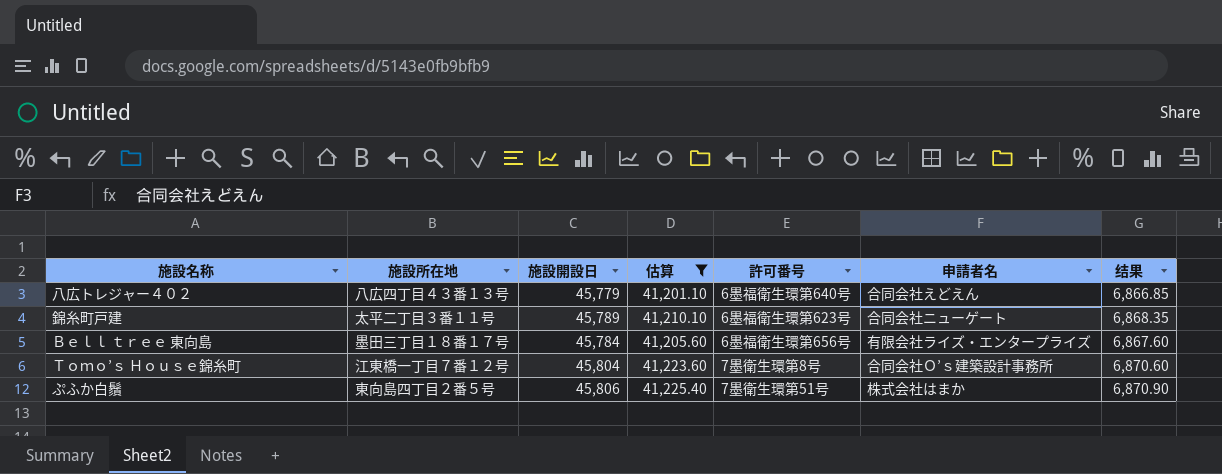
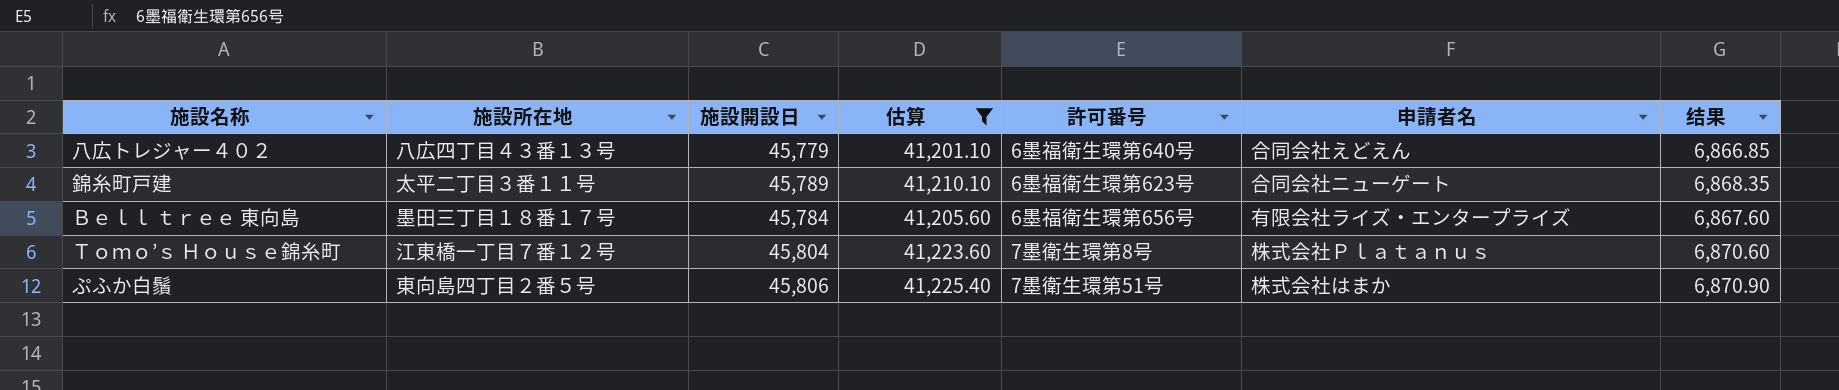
Ｔｏｍｏ’ｓ Ｈｏｕｓｅ錦糸町 | 申請者名: 合同会社Ｏ’ｓ建築設計事務所 -> 株式会社Ｐｌａｔａｎｕｓ

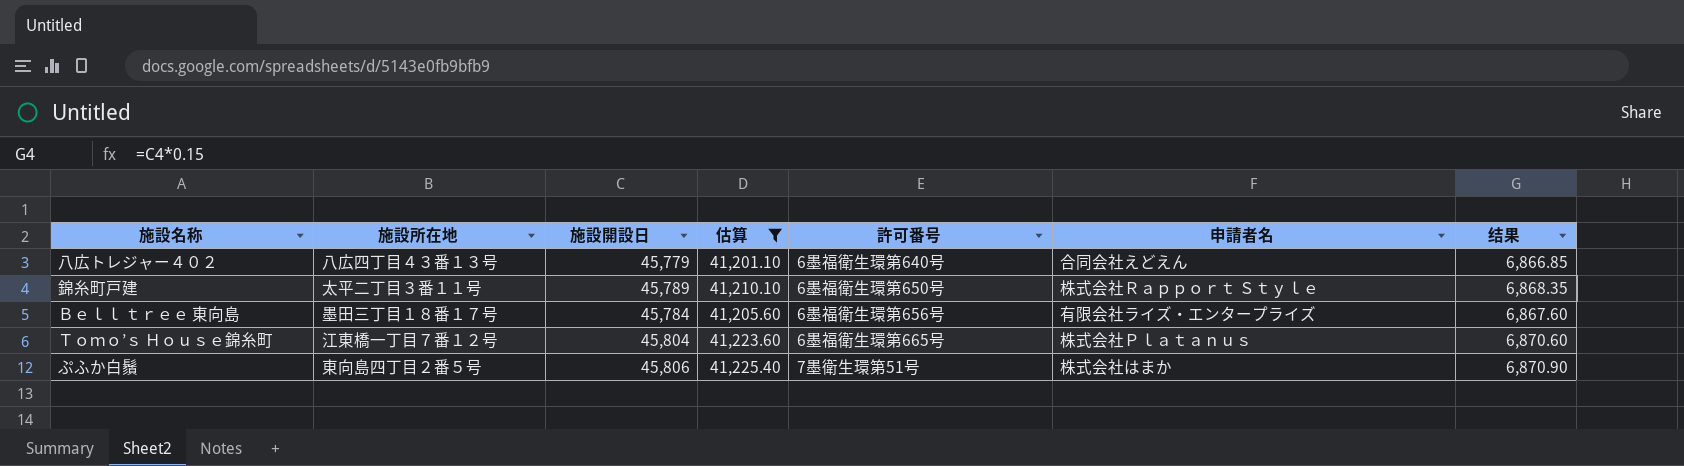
錦糸町戸建 | 許可番号: 6墨福衛生環第623号 -> 6墨福衛生環第650号
錦糸町戸建 | 申請者名: 合同会社ニューゲート -> 株式会社Ｒａｐｐｏｒｔ Ｓｔｙｌｅ
Ｔｏｍｏ’ｓ Ｈｏｕｓｅ錦糸町 | 許可番号: 7墨衛生環第8号 -> 6墨福衛生環第665号

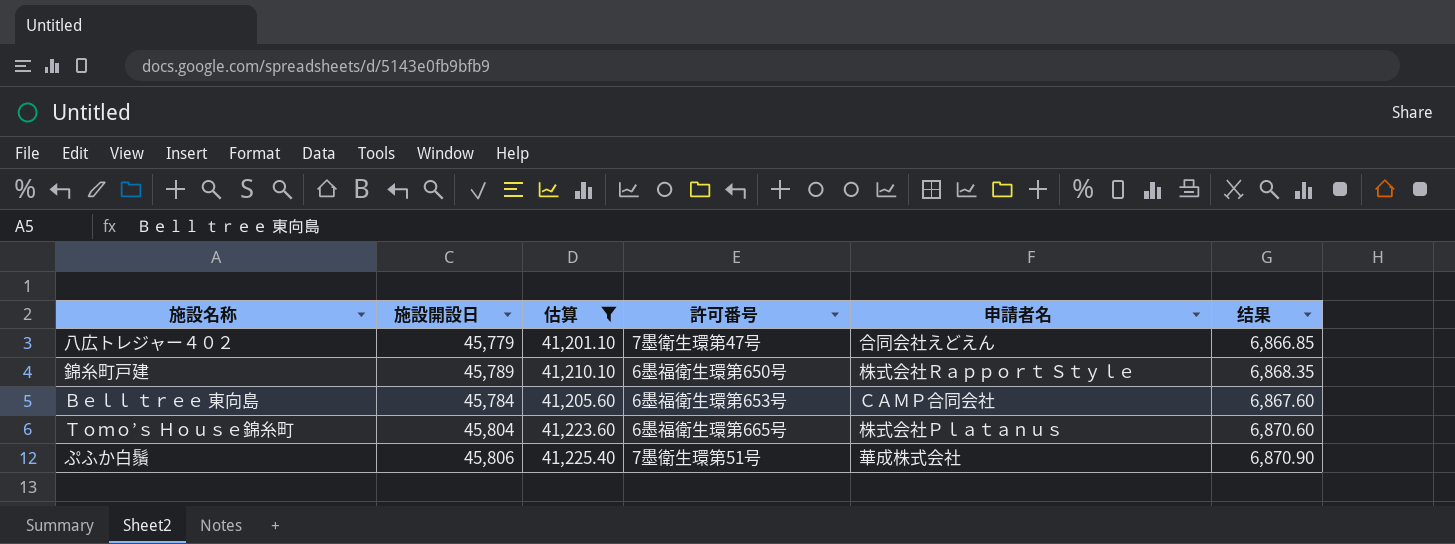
column 施設所在地 | position: 2 -> none
八広トレジャー４０２ | 許可番号: 6墨福衛生環第640号 -> 7墨衛生環第47号
Ｂｅｌｌ ｔｒｅｅ 東向島 | 許可番号: 6墨福衛生環第656号 -> 6墨福衛生環第653号
Ｂｅｌｌ ｔｒｅｅ 東向島 | 申請者名: 有限会社ライズ・エンタープライズ -> ＣＡＭＰ合同会社
ぷふか白鬚 | 申請者名: 株式会社はまか -> 華成株式会社

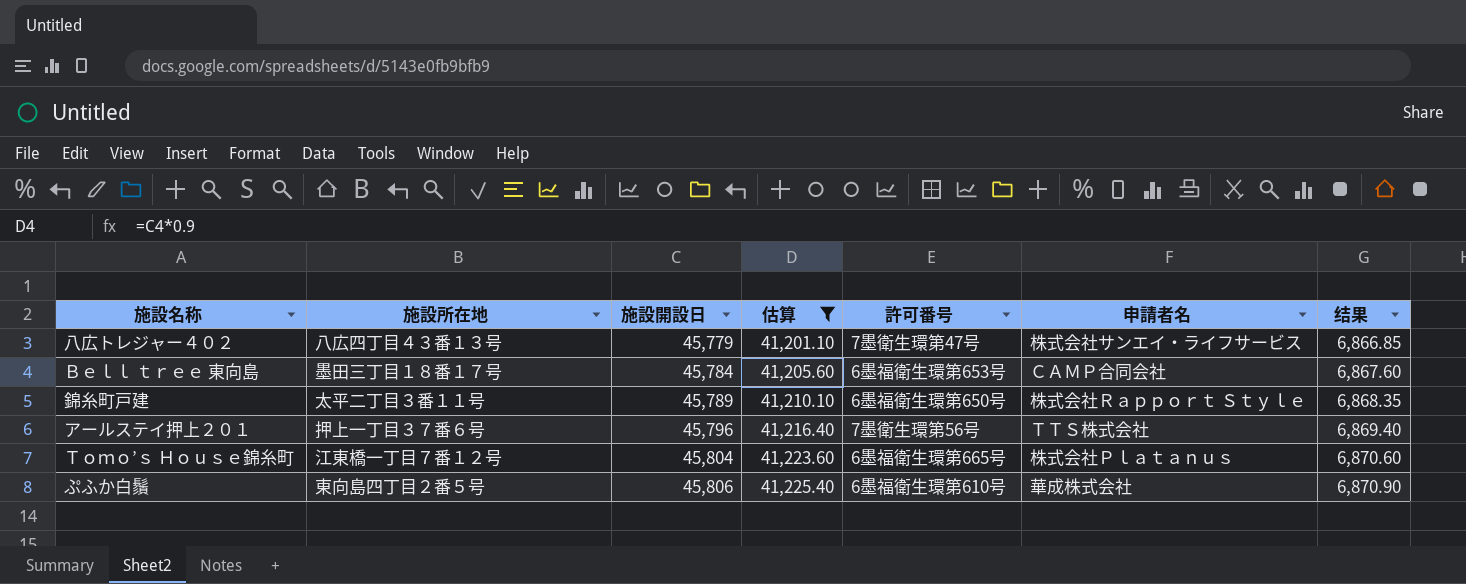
row order: none -> 施設開設日 ascending
column 施設所在地 | position: none -> 2
八広トレジャー４０２ | 申請者名: 合同会社えどえん -> 株式会社サンエイ・ライフサービス
row アールステイ押上２０１: none -> 押上一丁目３７番６号 | 45,796 | 41,216.40 | 7墨衛生環第56号 | ＴＴＳ株式会社 | 6,869.40
ぷふか白鬚 | 許可番号: 7墨衛生環第51号 -> 6墨福衛生環第610号

